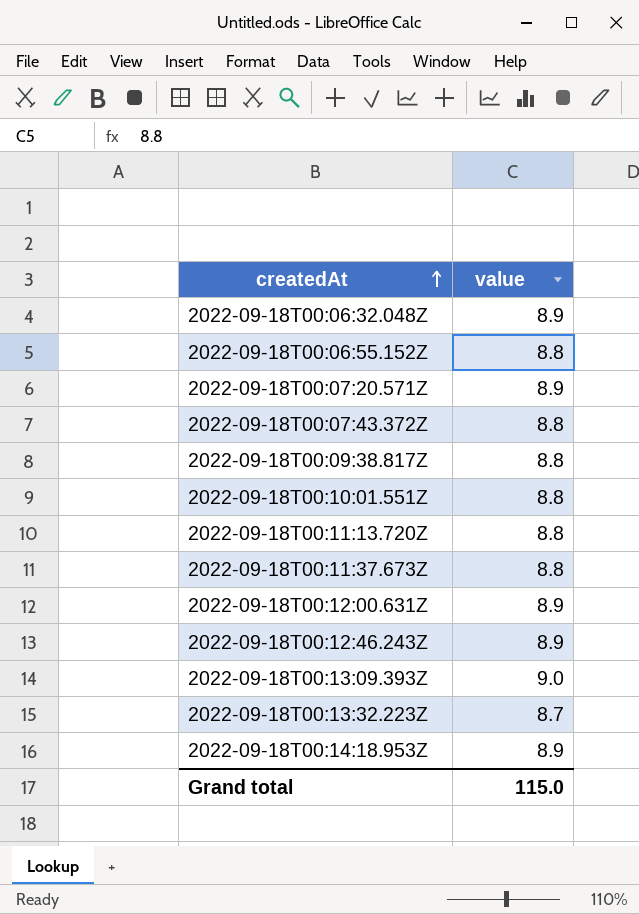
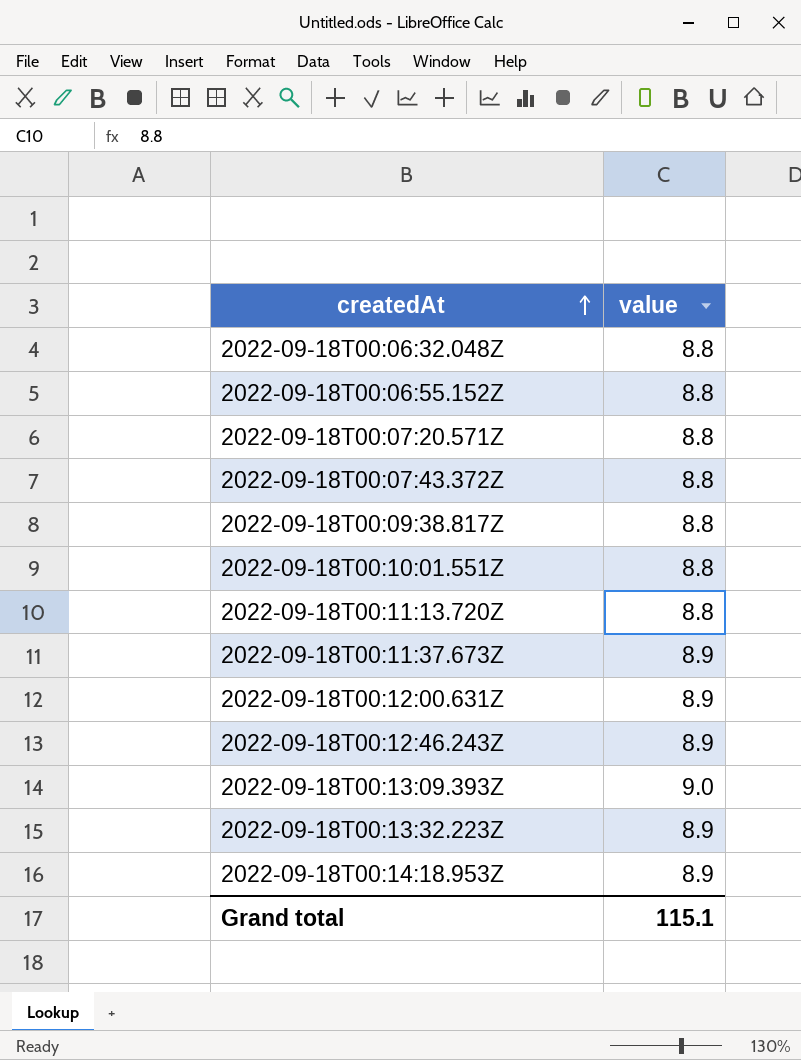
2022-09-18T00:06:32.048Z | value: 8.9 -> 8.8
2022-09-18T00:07:20.571Z | value: 8.9 -> 8.8
2022-09-18T00:11:37.673Z | value: 8.8 -> 8.9
2022-09-18T00:13:32.223Z | value: 8.7 -> 8.9
Grand total | value: 115.0 -> 115.1

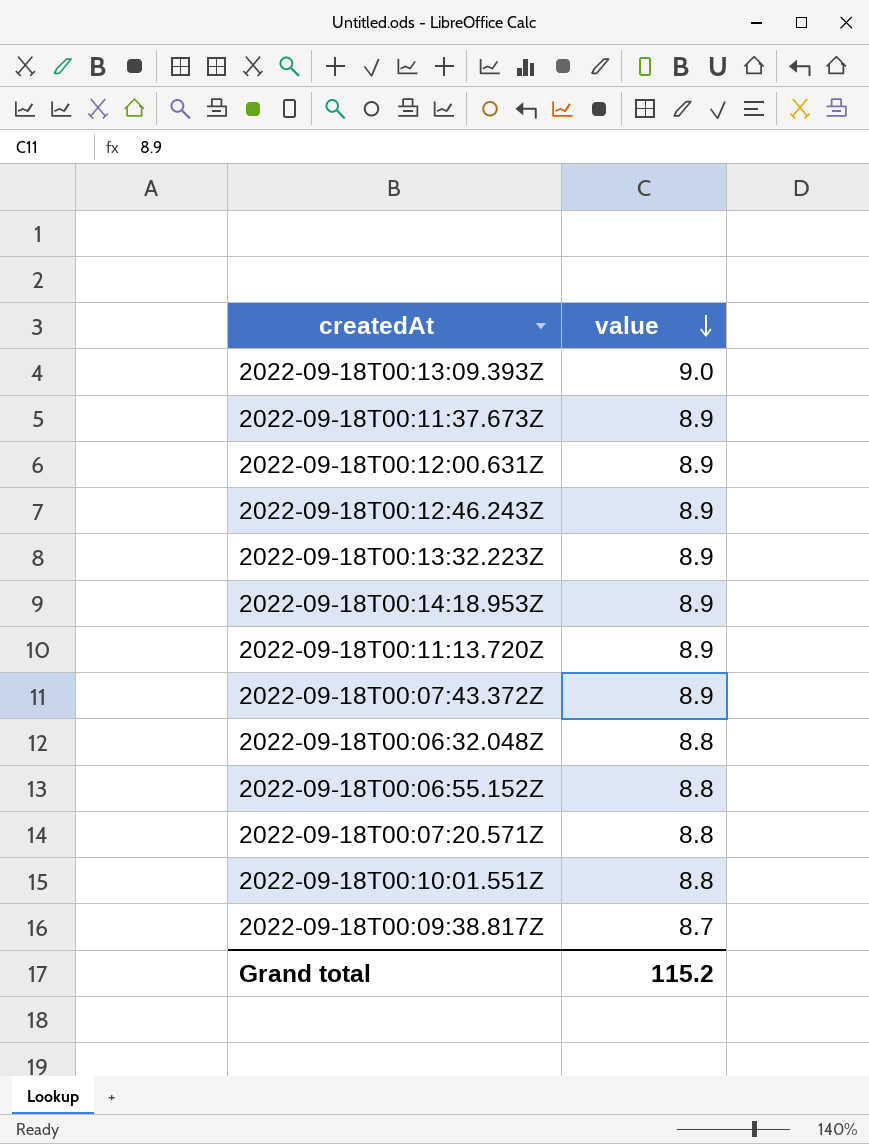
row order: createdAt ascending -> value descending
2022-09-18T00:11:13.720Z | value: 8.8 -> 8.9
2022-09-18T00:07:43.372Z | value: 8.8 -> 8.9
2022-09-18T00:09:38.817Z | value: 8.8 -> 8.7
Grand total | value: 115.1 -> 115.2

